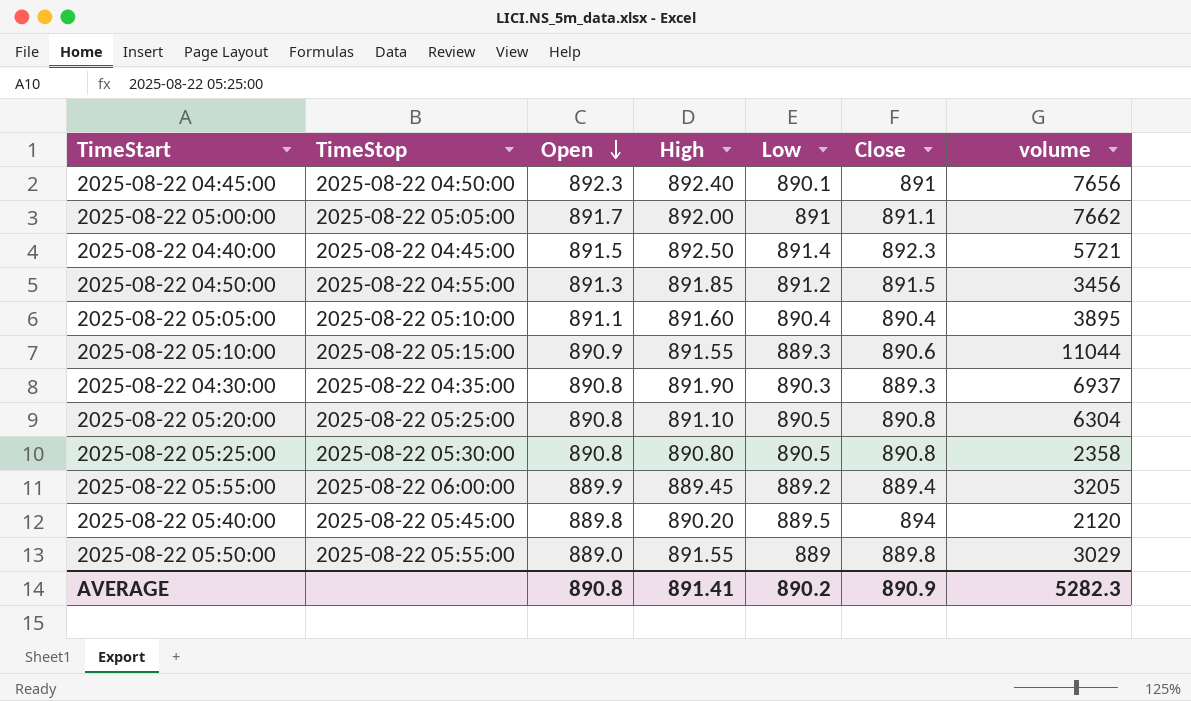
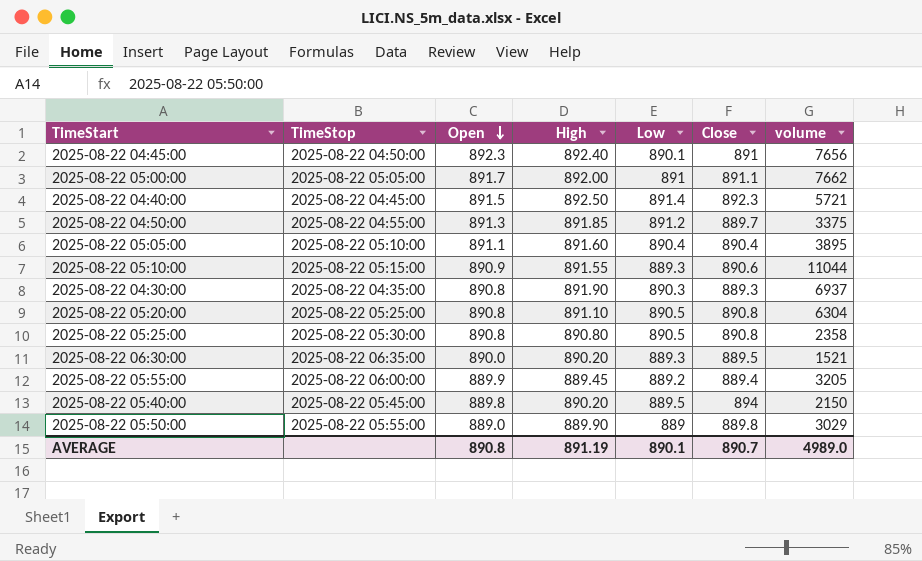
2025-08-22 04:50:00 | Close: 891.5 -> 889.7
2025-08-22 04:50:00 | volume: 3456 -> 3375
row 2025-08-22 06:30:00: none -> 2025-08-22 06:35:00 | 890.0 | 890.20 | 889.3 | 889.5 | 1521
2025-08-22 05:40:00 | volume: 2120 -> 2150
2025-08-22 05:50:00 | High: 891.55 -> 889.90
AVERAGE | High: 891.41 -> 891.19
AVERAGE | Low: 890.2 -> 890.1
AVERAGE | Close: 890.9 -> 890.7
AVERAGE | volume: 5282.3 -> 4989.0

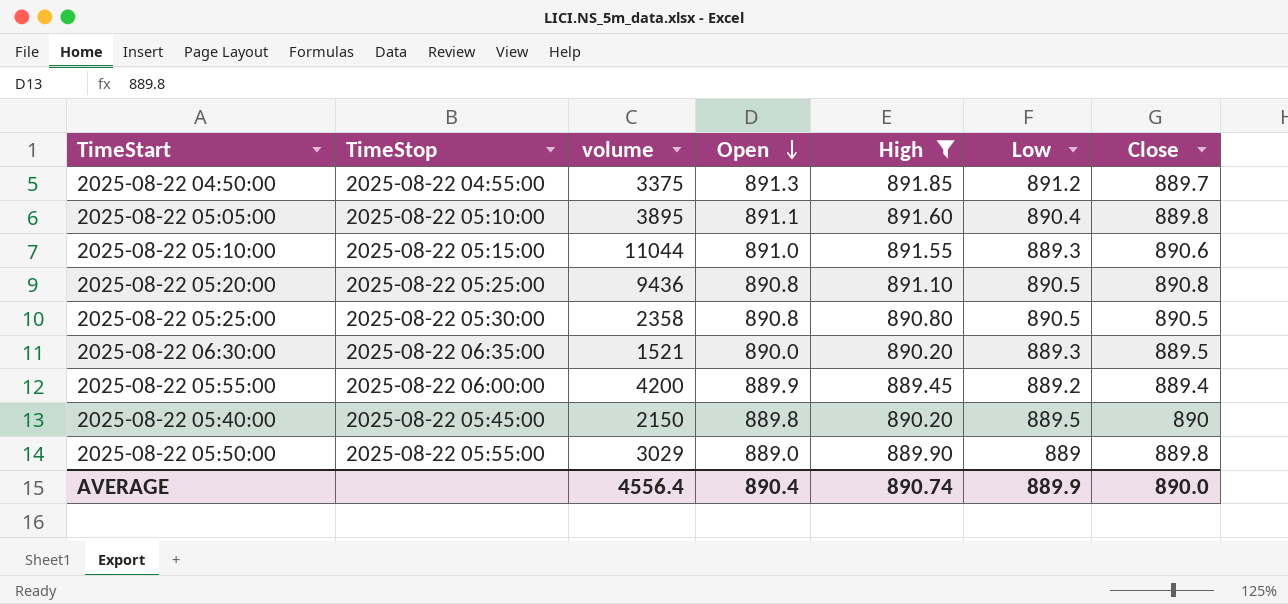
filter: none -> High <= 891.85
column volume | position: 7 -> 3
2025-08-22 05:05:00 | Close: 890.4 -> 889.8
2025-08-22 05:10:00 | Open: 890.9 -> 891.0
2025-08-22 05:20:00 | volume: 6304 -> 9436
2025-08-22 05:25:00 | Close: 890.8 -> 890.5
2025-08-22 05:55:00 | volume: 3205 -> 4200
2025-08-22 05:40:00 | Close: 894 -> 890
AVERAGE | volume: 4989.0 -> 4556.4
AVERAGE | Open: 890.8 -> 890.4
AVERAGE | High: 891.19 -> 890.74
AVERAGE | Low: 890.1 -> 889.9
AVERAGE | Close: 890.7 -> 890.0

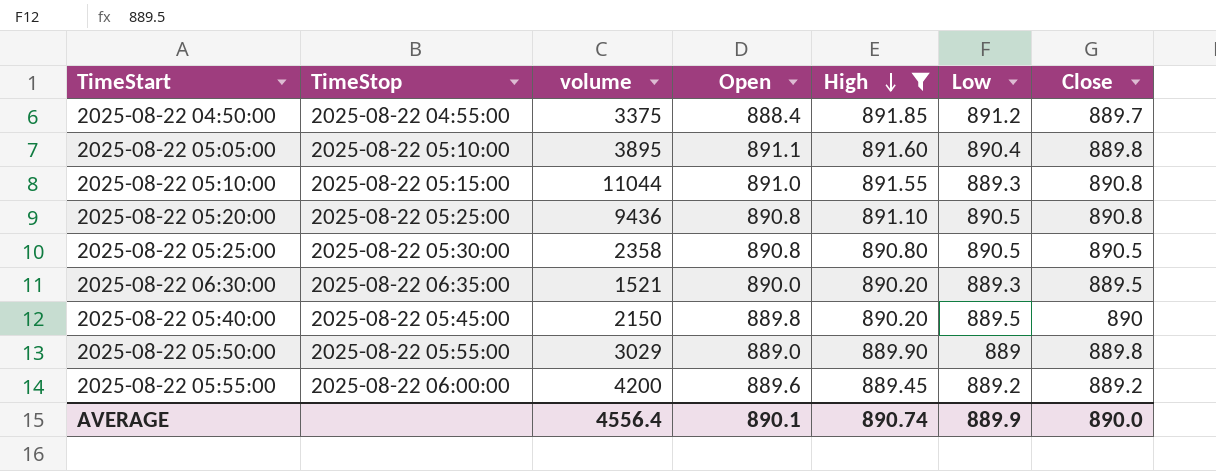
row order: Open descending -> High descending
2025-08-22 04:50:00 | Open: 891.3 -> 888.4
2025-08-22 05:10:00 | Close: 890.6 -> 890.8
2025-08-22 05:55:00 | Open: 889.9 -> 889.6
2025-08-22 05:55:00 | Close: 889.4 -> 889.2
AVERAGE | Open: 890.4 -> 890.1

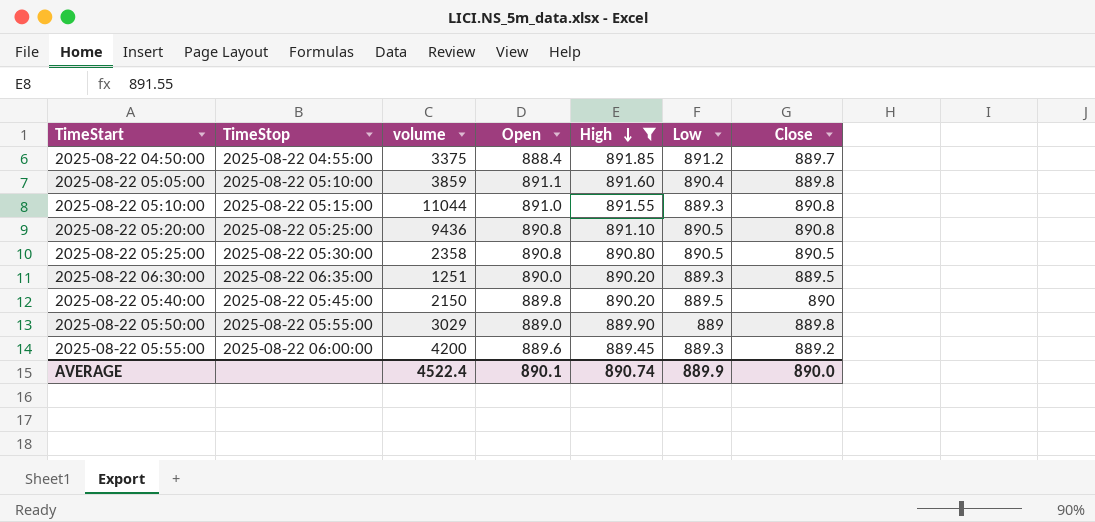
2025-08-22 05:05:00 | volume: 3895 -> 3859
2025-08-22 06:30:00 | volume: 1521 -> 1251
2025-08-22 05:55:00 | Low: 889.2 -> 889.3
AVERAGE | volume: 4556.4 -> 4522.4

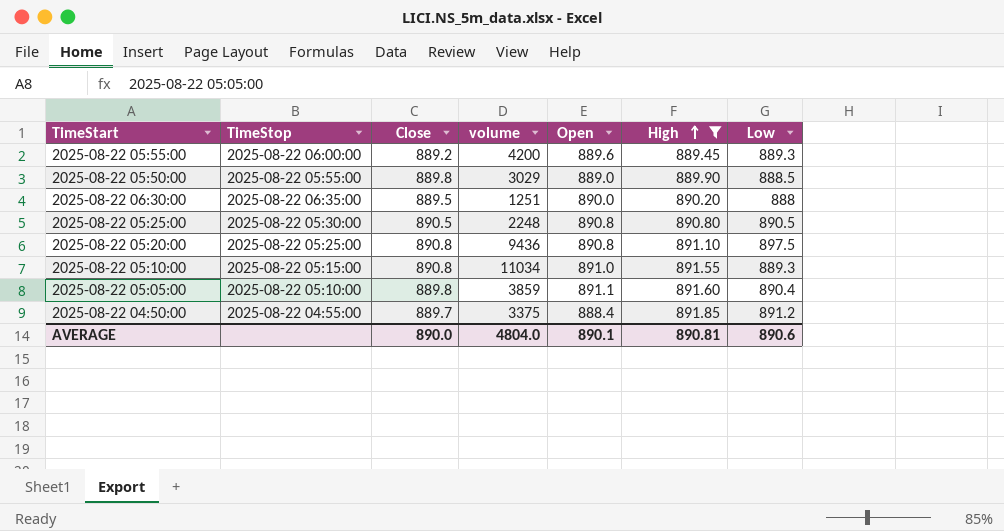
row order: High descending -> High ascending
column Close | position: 7 -> 3
row 2025-08-22 05:40:00: 2025-08-22 05:45:00 | 2150 | 889.8 | 890.20 | 889.5 | 890 -> none
2025-08-22 05:50:00 | Low: 889 -> 888.5
2025-08-22 06:30:00 | Low: 889.3 -> 888
2025-08-22 05:25:00 | volume: 2358 -> 2248
2025-08-22 05:20:00 | Low: 890.5 -> 897.5
2025-08-22 05:10:00 | volume: 11044 -> 11034
AVERAGE | volume: 4522.4 -> 4804.0
AVERAGE | High: 890.74 -> 890.81
AVERAGE | Low: 889.9 -> 890.6

